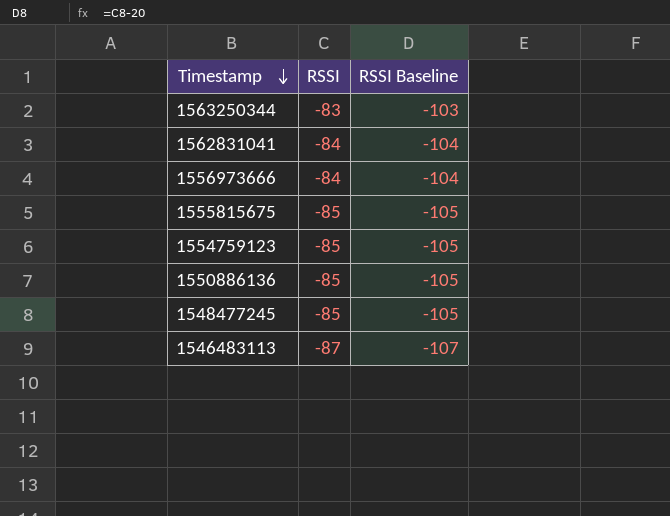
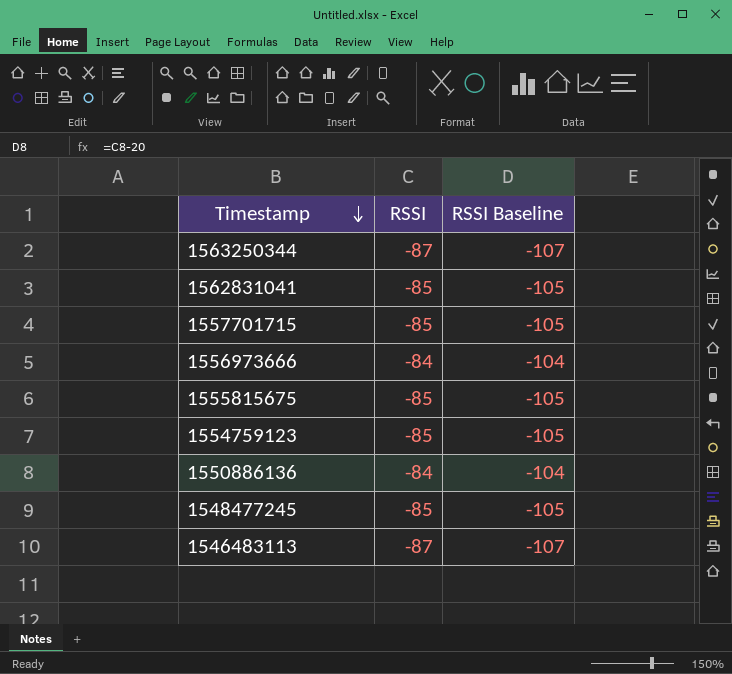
1563250344 | RSSI: -83 -> -87
1563250344 | RSSI Baseline: -103 -> -107
1562831041 | RSSI: -84 -> -85
1562831041 | RSSI Baseline: -104 -> -105
row 1557701715: none -> -85 | -105
1550886136 | RSSI: -85 -> -84
1550886136 | RSSI Baseline: -105 -> -104

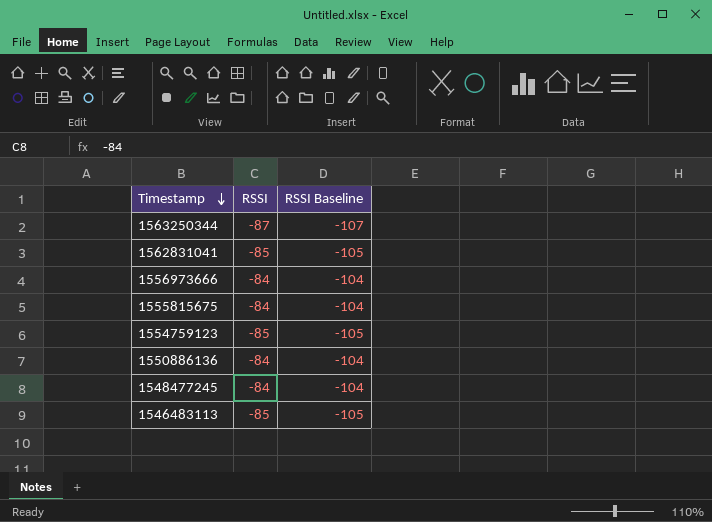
row 1557701715: -85 | -105 -> none
1555815675 | RSSI: -85 -> -84
1555815675 | RSSI Baseline: -105 -> -104
1548477245 | RSSI: -85 -> -84
1548477245 | RSSI Baseline: -105 -> -104
1546483113 | RSSI: -87 -> -85
1546483113 | RSSI Baseline: -107 -> -105

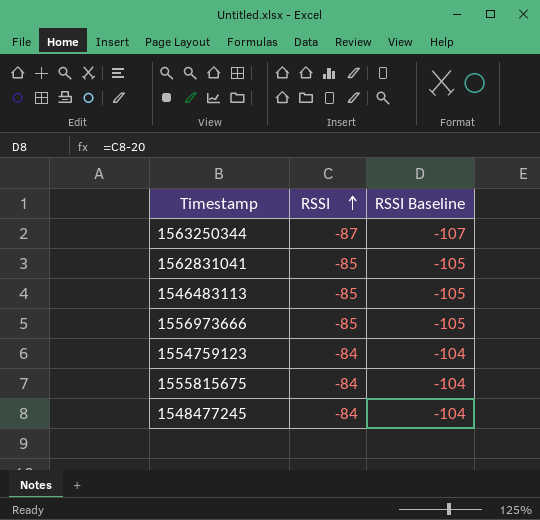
row order: Timestamp descending -> RSSI ascending
row 1550886136: -84 | -104 -> none
1556973666 | RSSI: -84 -> -85
1556973666 | RSSI Baseline: -104 -> -105
1554759123 | RSSI: -85 -> -84
1554759123 | RSSI Baseline: -105 -> -104

